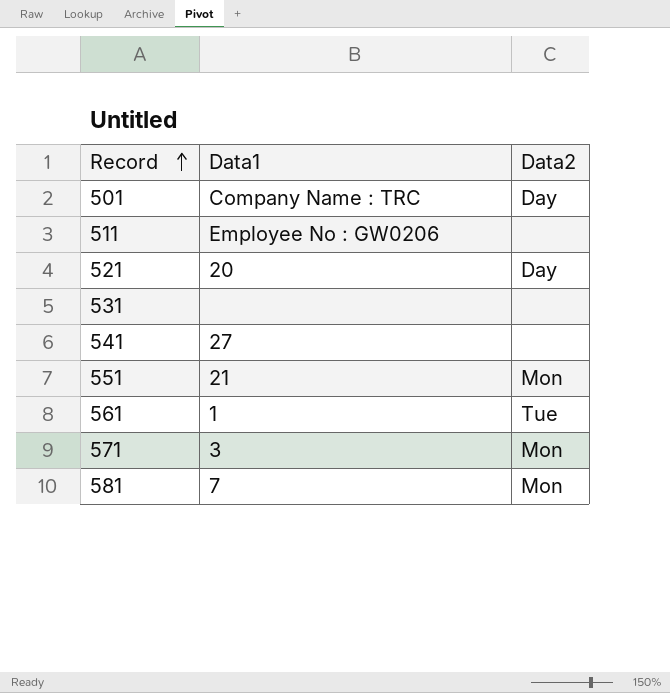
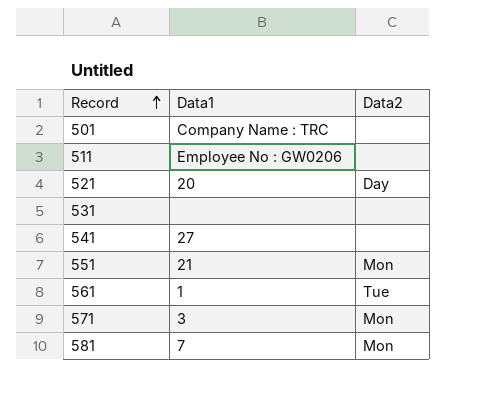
501 | Data2: Day -> none

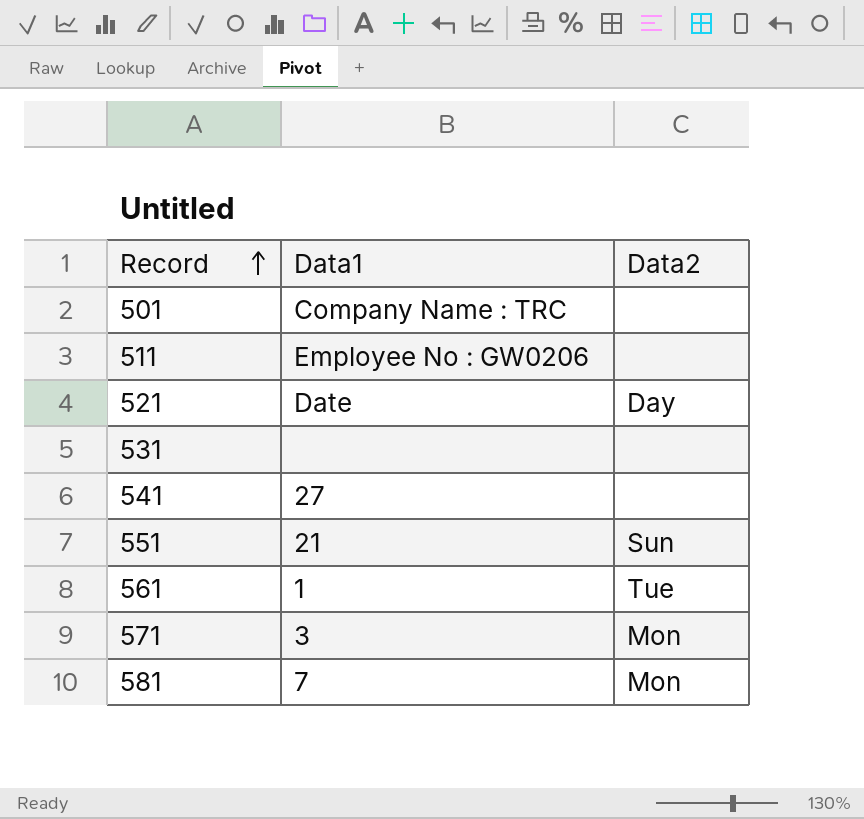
521 | Data1: 20 -> Date
551 | Data2: Mon -> Sun

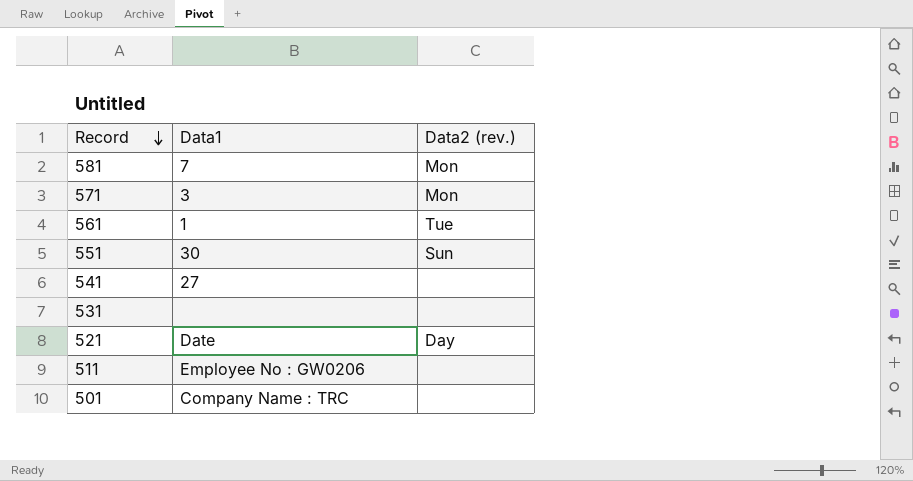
row order: Record ascending -> Record descending
column name: Data2 -> Data2 (rev.)
551 | Data1: 21 -> 30

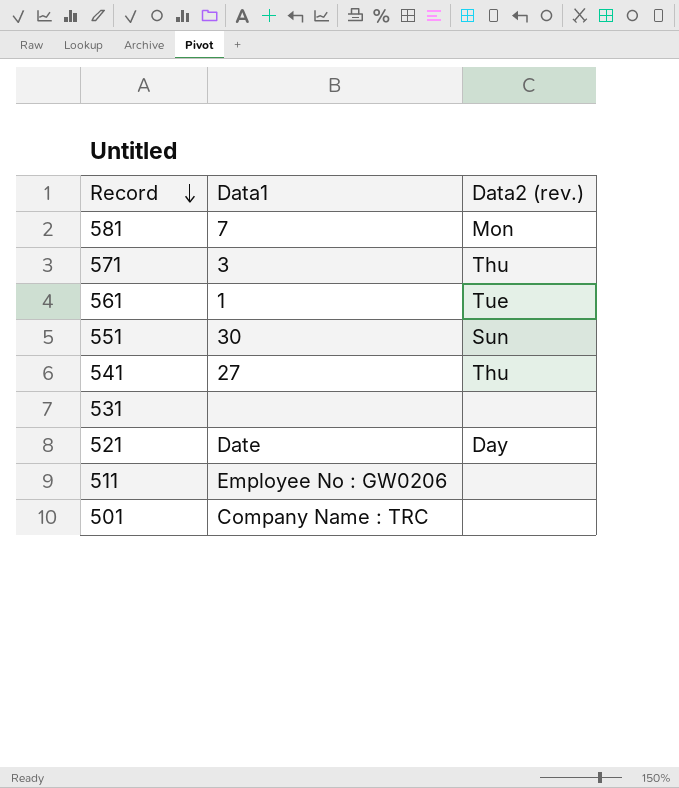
571 | Data2 (rev.): Mon -> Thu
541 | Data2 (rev.): none -> Thu

